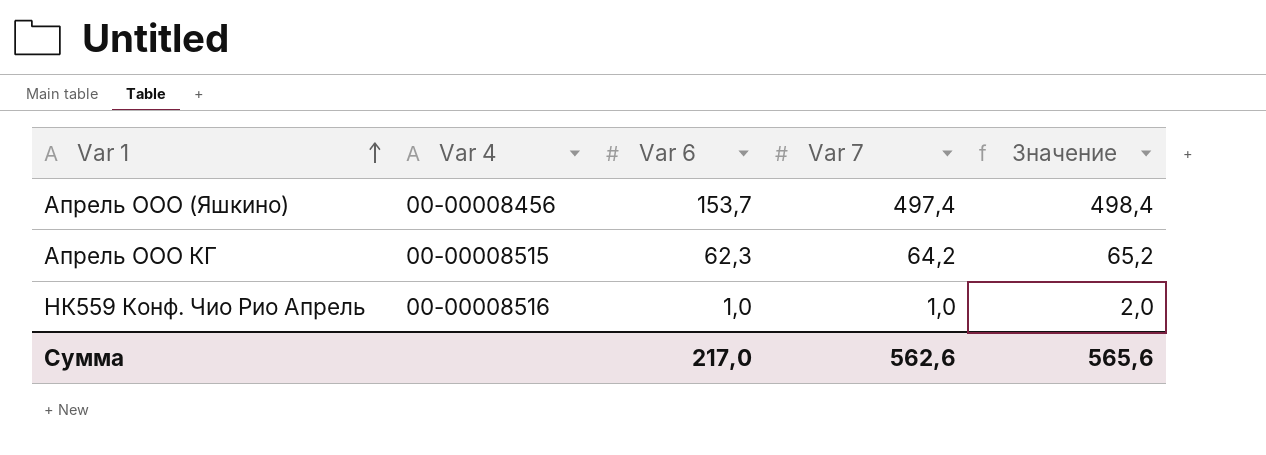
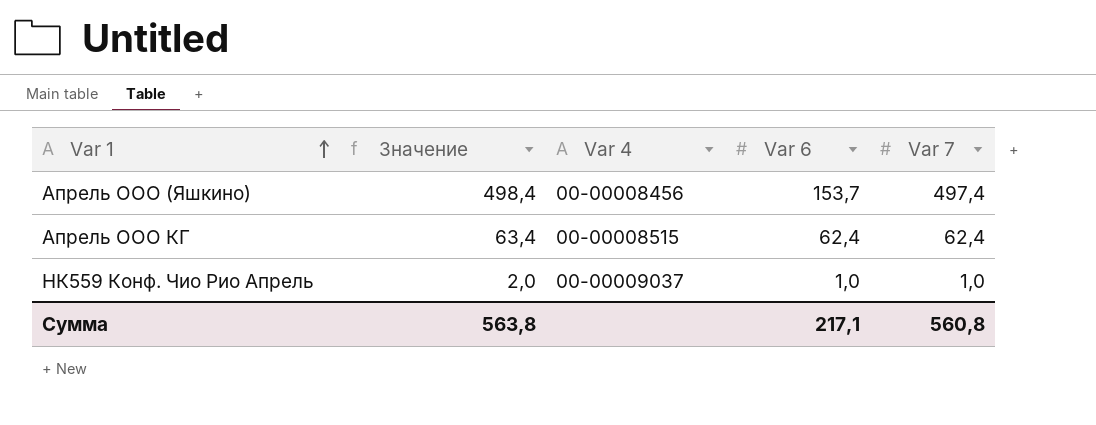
column Значение | position: 5 -> 2
Апрель ООО КГ | Значение: 65,2 -> 63,4
Апрель ООО КГ | Var 6: 62,3 -> 62,4
Апрель ООО КГ | Var 7: 64,2 -> 62,4
НК559 Конф. Чио Рио Апрель | Var 4: 00-00008516 -> 00-00009037
Сумма | Значение: 565,6 -> 563,8
Сумма | Var 6: 217,0 -> 217,1
Сумма | Var 7: 562,6 -> 560,8

